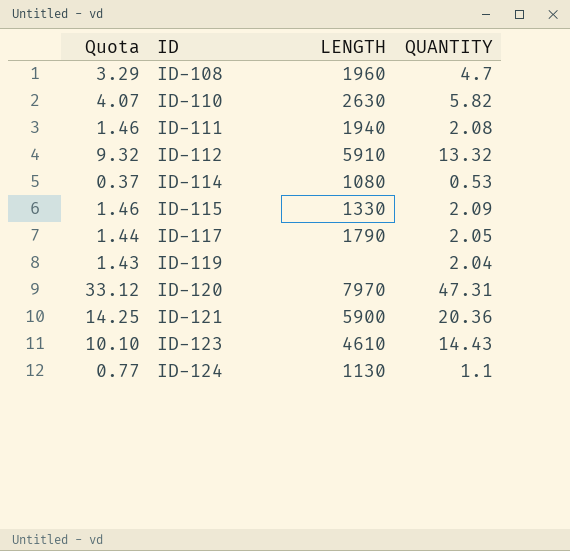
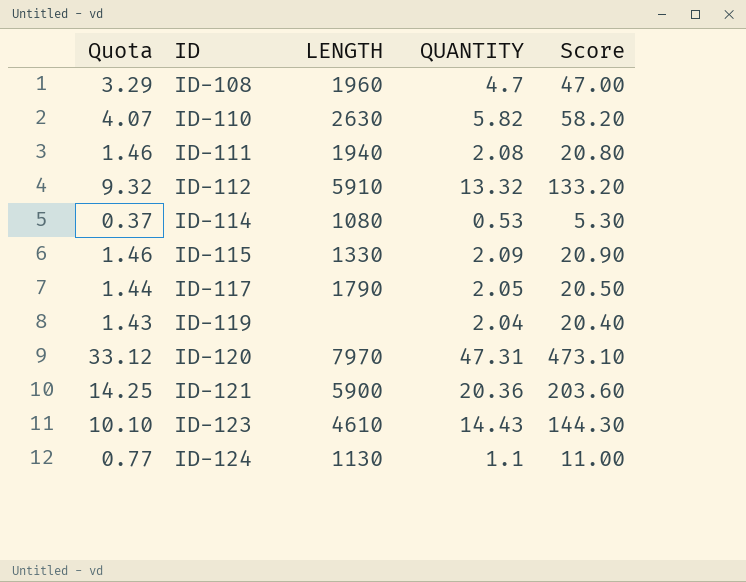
column Score | formula: none -> [QUANTITY] * 10

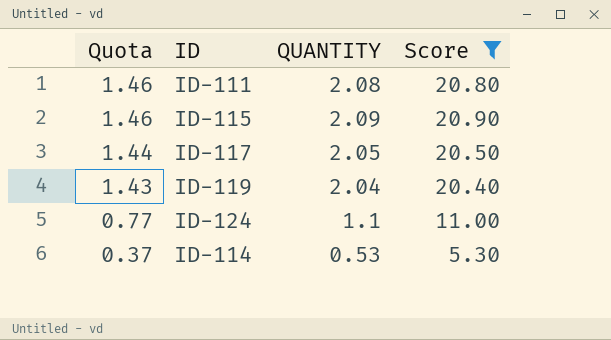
filter: none -> Score <= 20.90
row order: ID ascending -> Quota descending
column LENGTH | position: 3 -> none

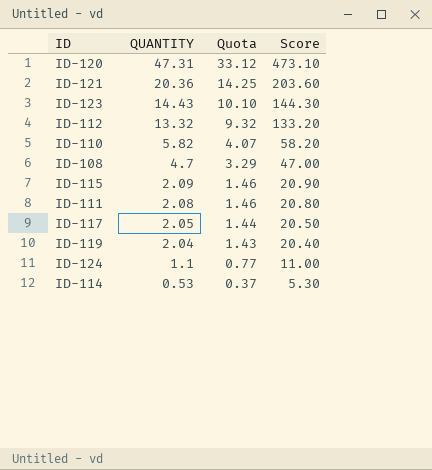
filter: Score <= 20.90 -> none
row order: Quota descending -> QUANTITY descending
column Quota | position: 1 -> 3

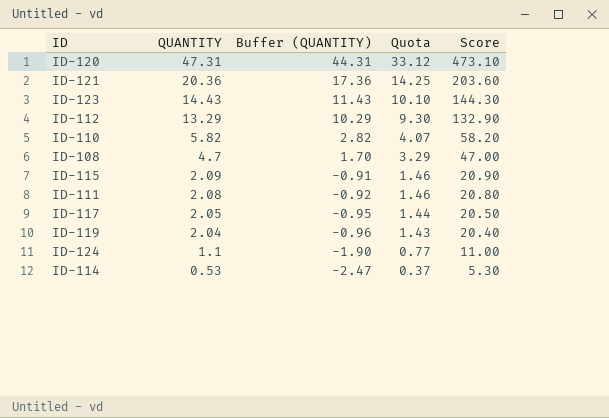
column Buffer (QUANTITY) | formula: none -> [QUANTITY] - 3
ID-112 | QUANTITY: 13.32 -> 13.29
ID-112 | Quota: 9.32 -> 9.30
ID-112 | Score: 133.20 -> 132.90

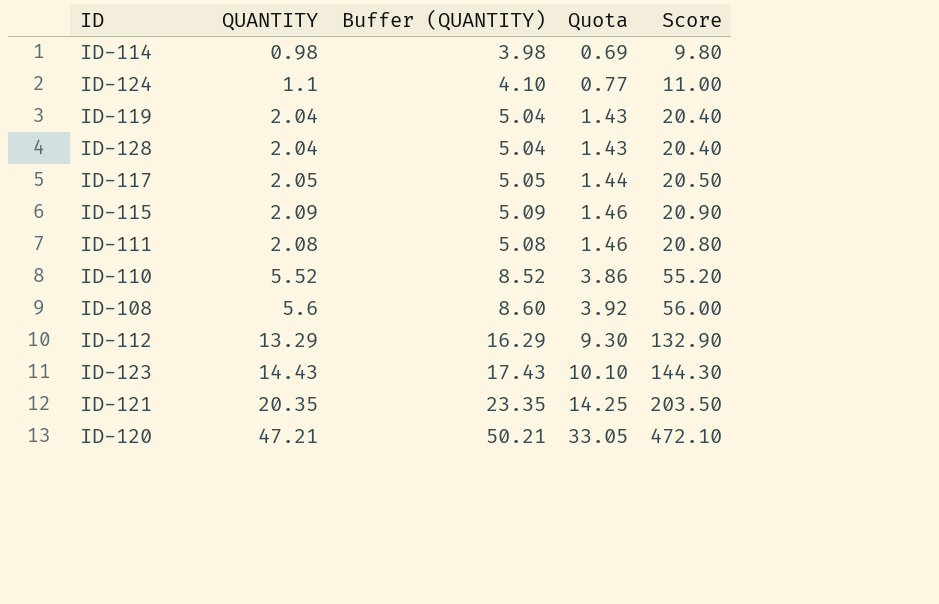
row order: QUANTITY descending -> Quota ascending
column Buffer (QUANTITY) | formula: [QUANTITY] - 3 -> [QUANTITY] + 3
ID-114 | QUANTITY: 0.53 -> 0.98
ID-114 | Quota: 0.37 -> 0.69
ID-114 | Score: 5.30 -> 9.80
row ID-128: none -> 2.04 | 5.04 | 1.43 | 20.40
ID-110 | QUANTITY: 5.82 -> 5.52
ID-110 | Quota: 4.07 -> 3.86
ID-110 | Score: 58.20 -> 55.20
ID-108 | QUANTITY: 4.7 -> 5.6
ID-108 | Quota: 3.29 -> 3.92
ID-108 | Score: 47.00 -> 56.00
ID-121 | QUANTITY: 20.36 -> 20.35
ID-121 | Score: 203.60 -> 203.50
ID-120 | QUANTITY: 47.31 -> 47.21
ID-120 | Quota: 33.12 -> 33.05
ID-120 | Score: 473.10 -> 472.10

